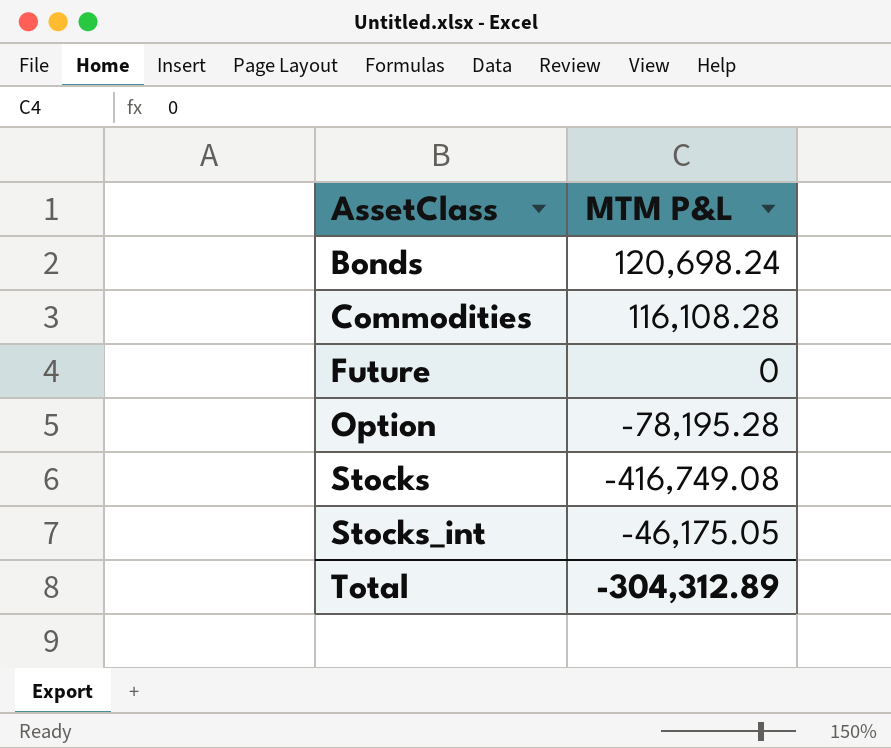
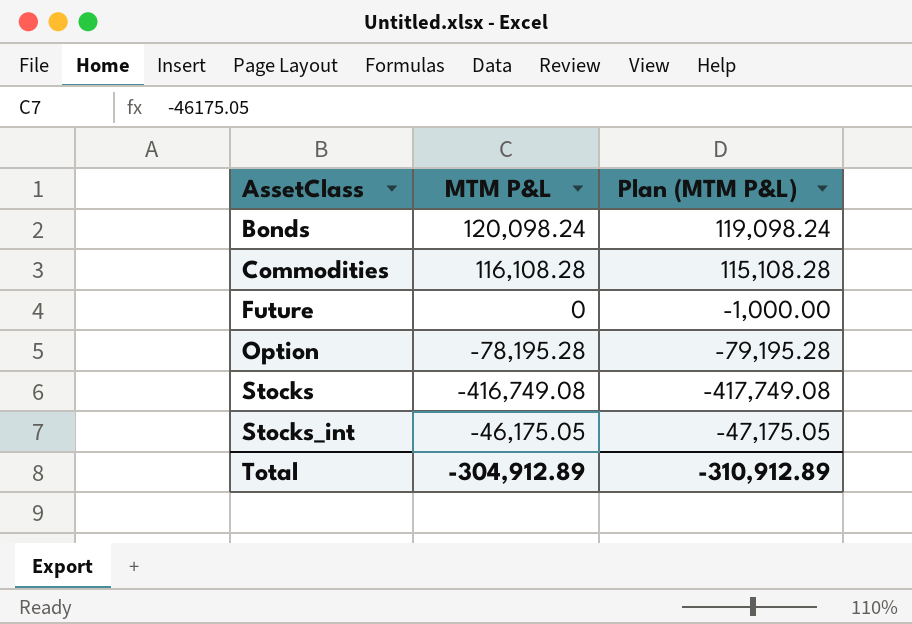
column Plan (MTM P&L) | formula: none -> [MTM P&L] - 1000
Bonds | MTM P&L: 120,698.24 -> 120,098.24
Total | MTM P&L: -304,312.89 -> -304,912.89

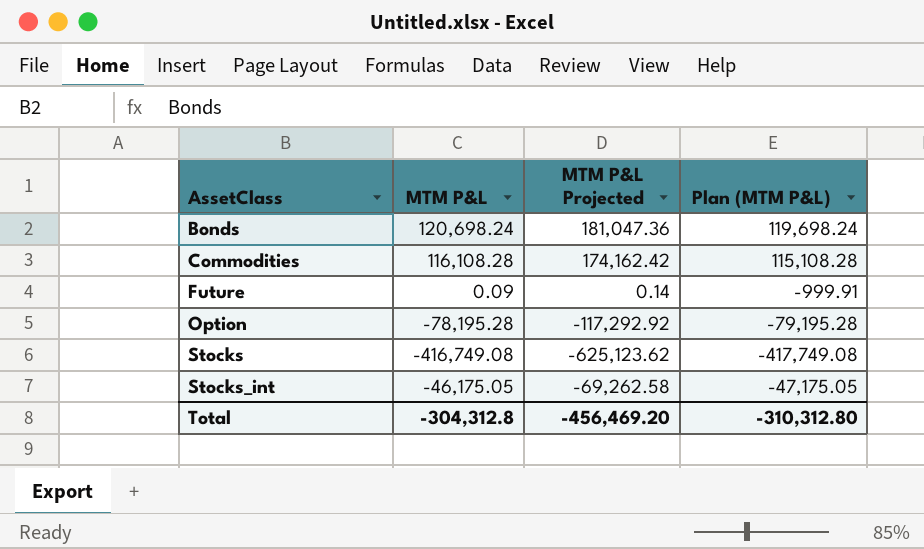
column MTM P&L Projected | formula: none -> [MTM P&L] * 1.5
Bonds | MTM P&L: 120,098.24 -> 120,698.24
Bonds | Plan (MTM P&L): 119,098.24 -> 119,698.24
Future | MTM P&L: 0 -> 0.09
Future | Plan (MTM P&L): -1,000.00 -> -999.91
Total | MTM P&L: -304,912.89 -> -304,312.8
Total | Plan (MTM P&L): -310,912.89 -> -310,312.80

